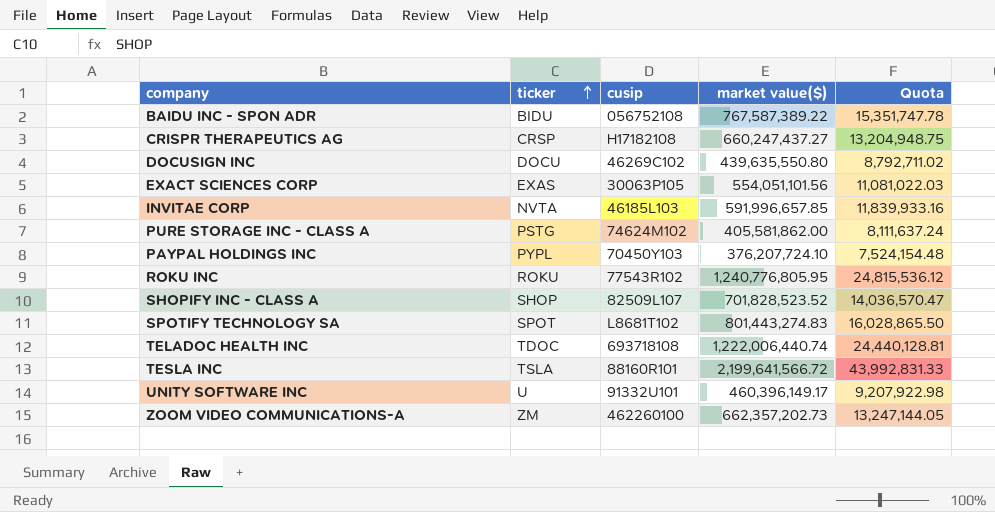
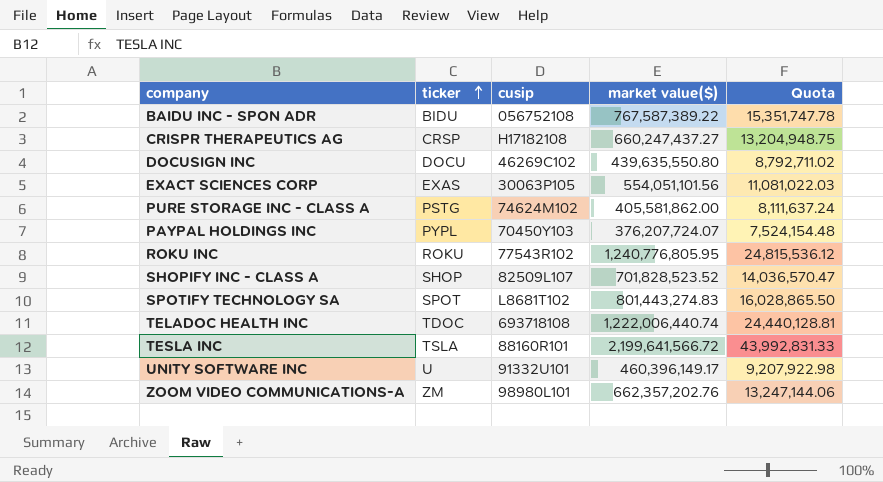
row INVITAE CORP: NVTA | 46185L103 | 591,996,657.85 | 11,839,933.16 -> none
PAYPAL HOLDINGS INC | market value($): 376,207,724.10 -> 376,207,724.07
ZOOM VIDEO COMMUNICATIONS-A | cusip: 462260100 -> 98980L101
ZOOM VIDEO COMMUNICATIONS-A | market value($): 662,357,202.73 -> 662,357,202.76
ZOOM VIDEO COMMUNICATIONS-A | Quota: 13,247,144.05 -> 13,247,144.06

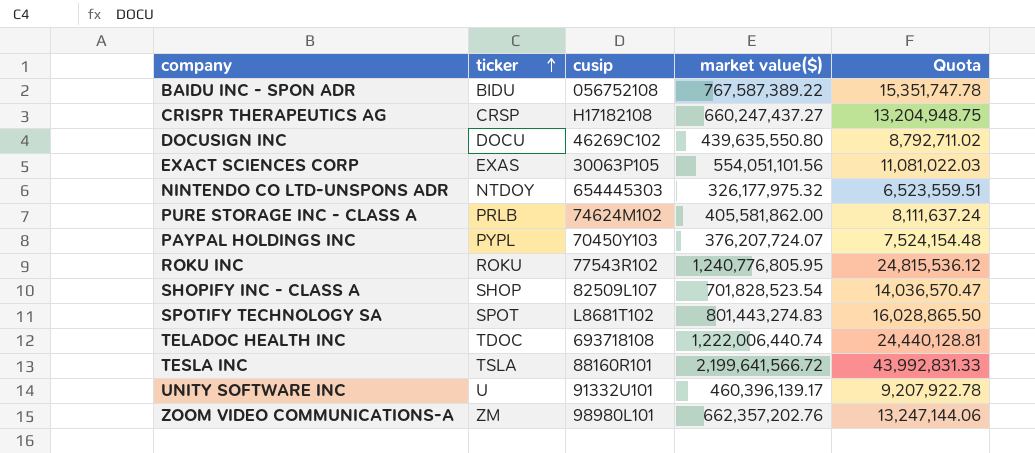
row NINTENDO CO LTD-UNSPONS ADR: none -> NTDOY | 654445303 | 326,177,975.32 | 6,523,559.51
PURE STORAGE INC - CLASS A | ticker: PSTG -> PRLB
SHOPIFY INC - CLASS A | market value($): 701,828,523.52 -> 701,828,523.54
UNITY SOFTWARE INC | market value($): 460,396,149.17 -> 460,396,139.17
UNITY SOFTWARE INC | Quota: 9,207,922.98 -> 9,207,922.78

